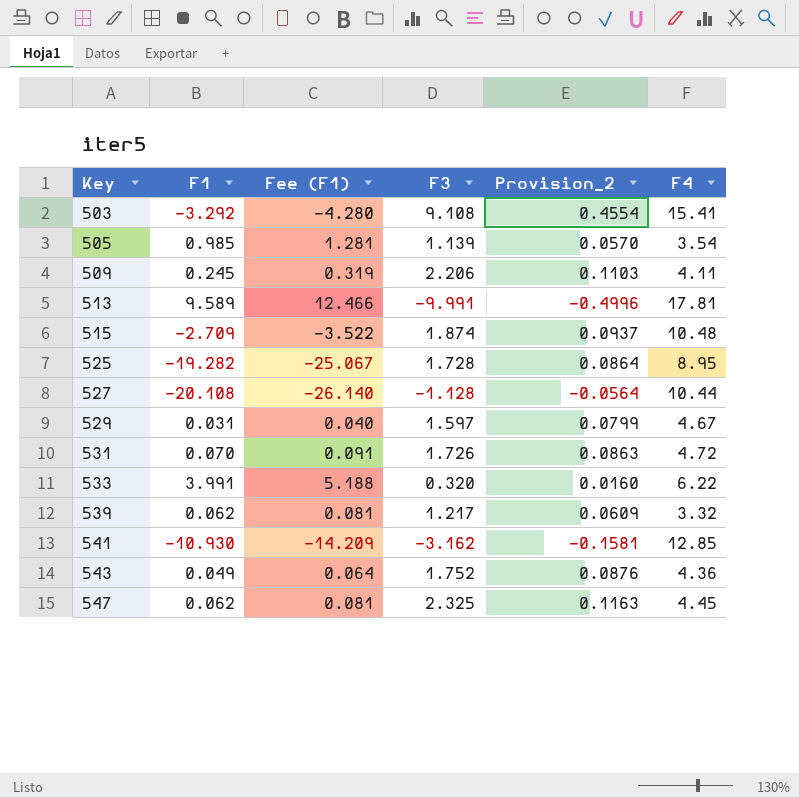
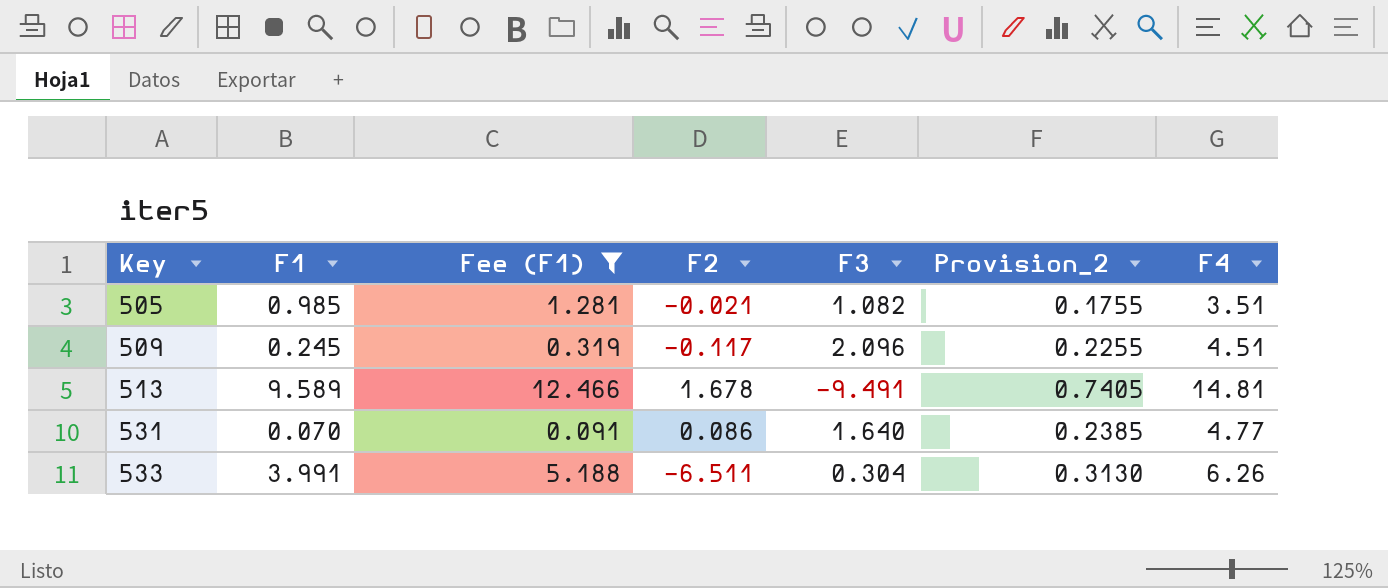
filter: none -> Fee (F1) >= 0.091
column F2 | position: none -> 4
column Provision_2 | formula: [F3] * 0.05 -> [F4] * 0.05
505 | F3: 1.139 -> 1.082
505 | F4: 3.54 -> 3.51
509 | F3: 2.206 -> 2.096
509 | F4: 4.11 -> 4.51
513 | F3: -9.991 -> -9.491
513 | F4: 17.81 -> 14.81
531 | F3: 1.726 -> 1.640
531 | F4: 4.72 -> 4.77
533 | F3: 0.320 -> 0.304
533 | F4: 6.22 -> 6.26

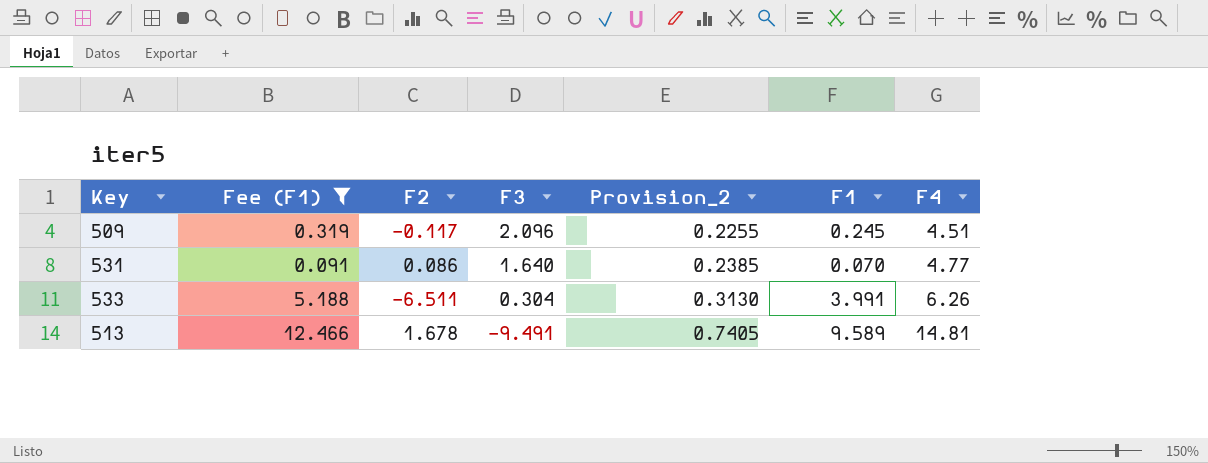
row order: Key ascending -> F3 descending
column F1 | position: 2 -> 6
row 505: 0.985 | 1.281 | -0.021 | 1.082 | 0.1755 | 3.51 -> none

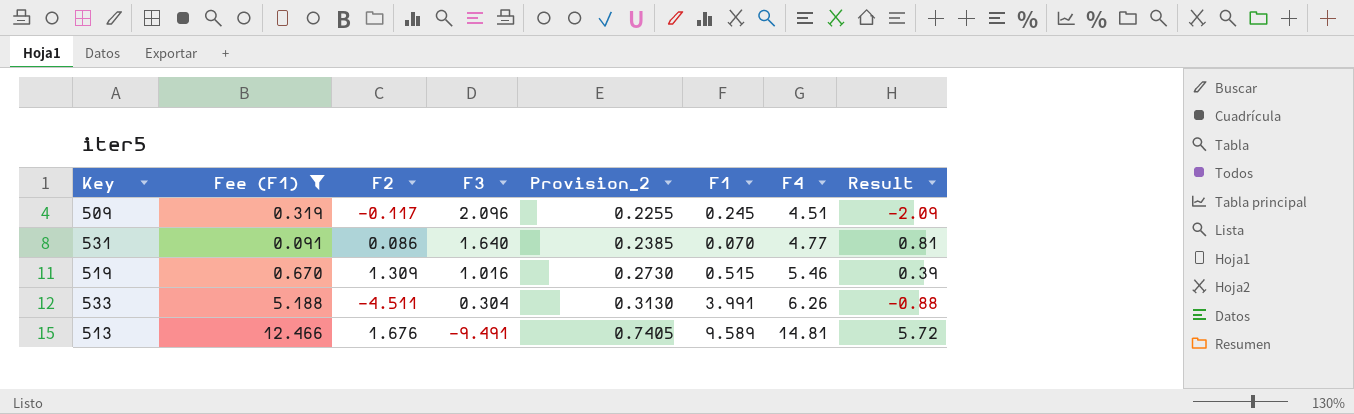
column Result | formula: none -> [F1] / [F2]
row 519: none -> 0.670 | 1.309 | 1.016 | 0.2730 | 0.515 | 5.46 | 0.39
533 | F2: -6.511 -> -4.511
513 | F2: 1.678 -> 1.676

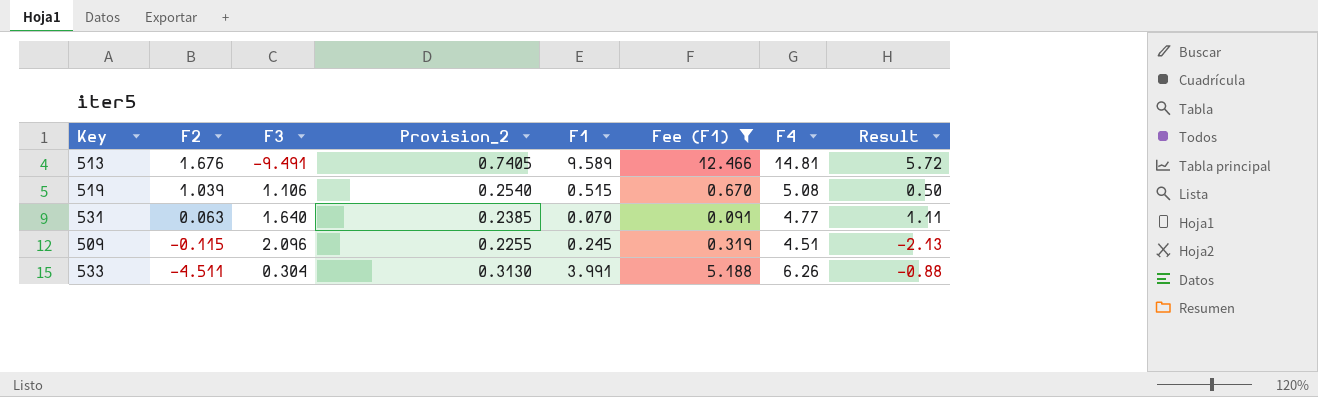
row order: F3 descending -> F2 descending
column Fee (F1) | position: 2 -> 6
519 | F2: 1.309 -> 1.039
519 | F3: 1.016 -> 1.106
519 | Provision_2: 0.2730 -> 0.2540
519 | F4: 5.46 -> 5.08
519 | Result: 0.39 -> 0.50
531 | F2: 0.086 -> 0.063
531 | Result: 0.81 -> 1.11
509 | F2: -0.117 -> -0.115
509 | Result: -2.09 -> -2.13

